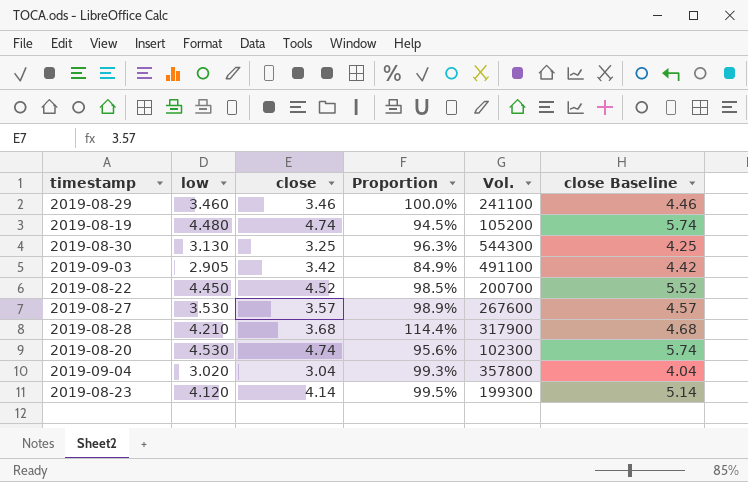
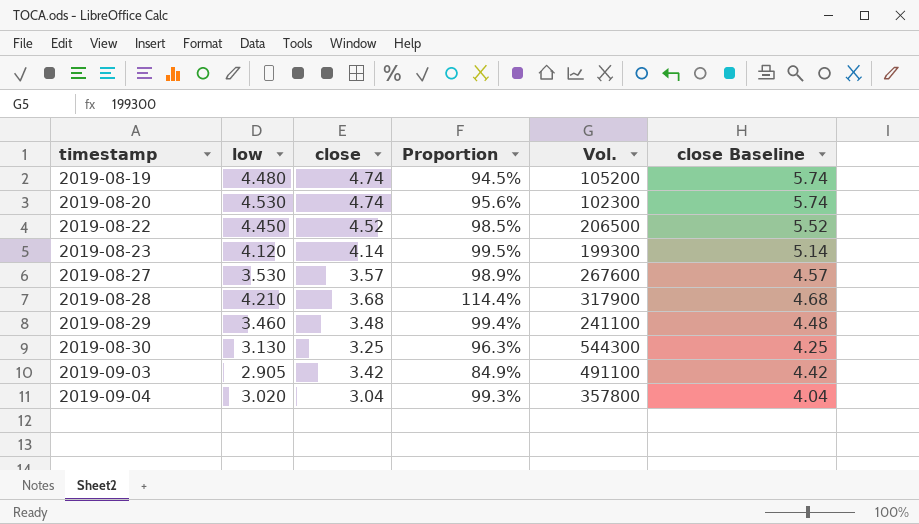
row order: none -> timestamp ascending
2019-08-22 | Vol.: 200700 -> 206500
2019-08-29 | close: 3.46 -> 3.48
2019-08-29 | Proportion: 100.0% -> 99.4%
2019-08-29 | close Baseline: 4.46 -> 4.48

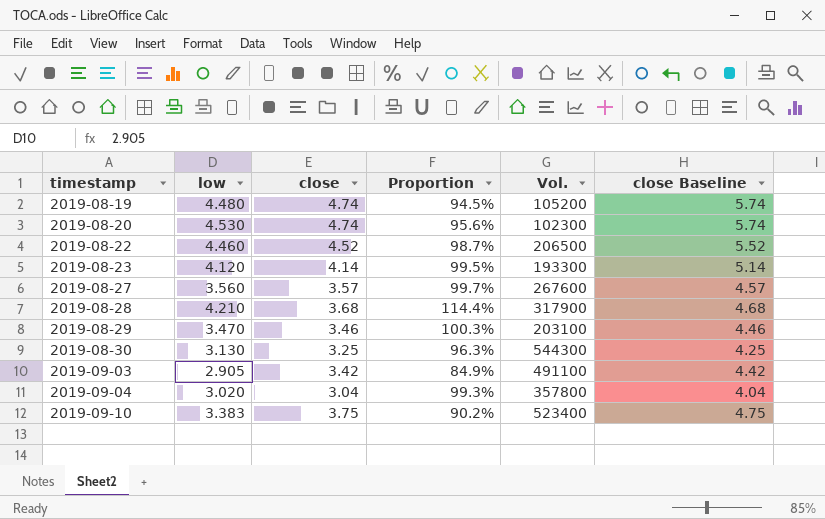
2019-08-22 | low: 4.450 -> 4.460
2019-08-22 | Proportion: 98.5% -> 98.7%
2019-08-23 | Vol.: 199300 -> 193300
2019-08-27 | low: 3.530 -> 3.560
2019-08-27 | Proportion: 98.9% -> 99.7%
2019-08-29 | low: 3.460 -> 3.470
2019-08-29 | close: 3.48 -> 3.46
2019-08-29 | Proportion: 99.4% -> 100.3%
2019-08-29 | Vol.: 241100 -> 203100
2019-08-29 | close Baseline: 4.48 -> 4.46
row 2019-09-10: none -> 3.383 | 3.75 | 90.2% | 523400 | 4.75

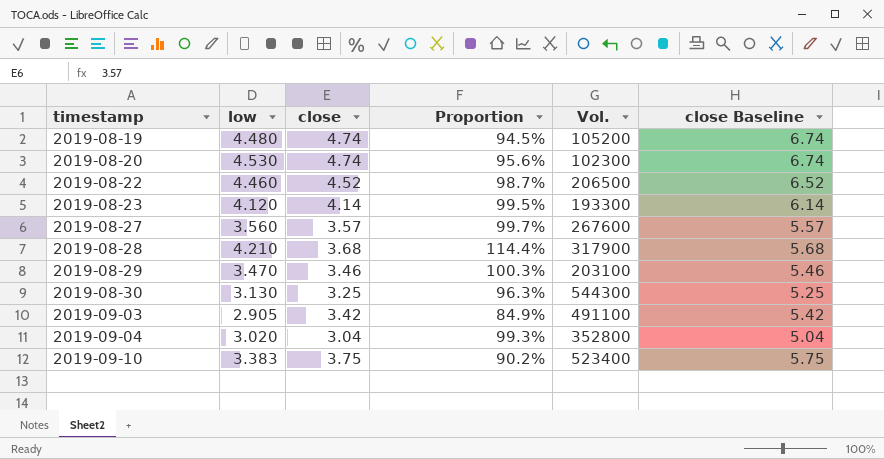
column close Baseline | formula: [close] + 1 -> [close] + 2
2019-09-04 | Vol.: 357800 -> 352800

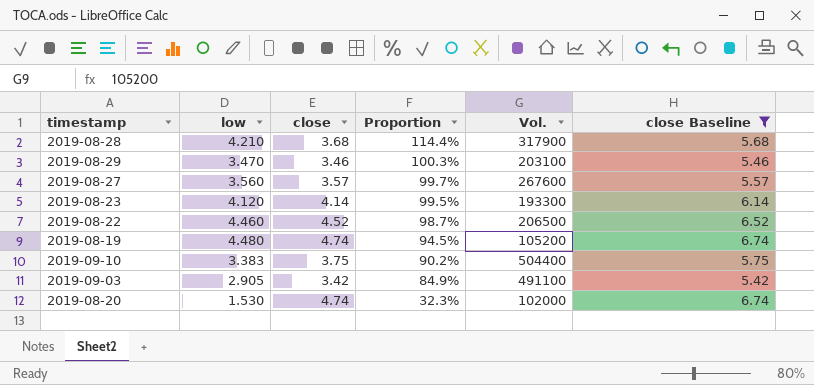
filter: none -> close Baseline >= 5.42
row order: timestamp ascending -> Proportion descending
2019-09-10 | Vol.: 523400 -> 504400
2019-08-20 | low: 4.530 -> 1.530
2019-08-20 | Proportion: 95.6% -> 32.3%
2019-08-20 | Vol.: 102300 -> 102000

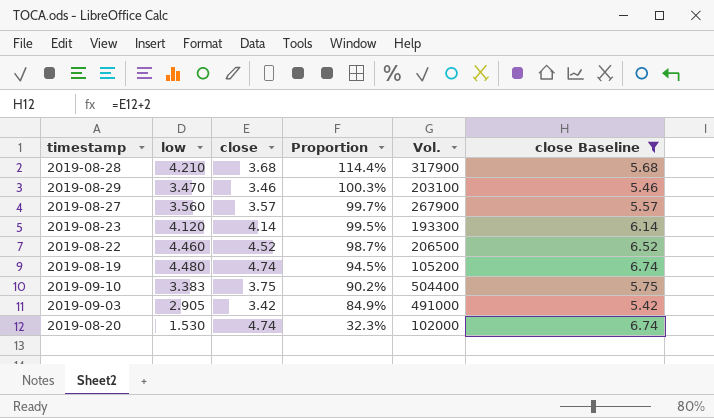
2019-08-27 | Vol.: 267600 -> 267900
2019-09-03 | Vol.: 491100 -> 491000

